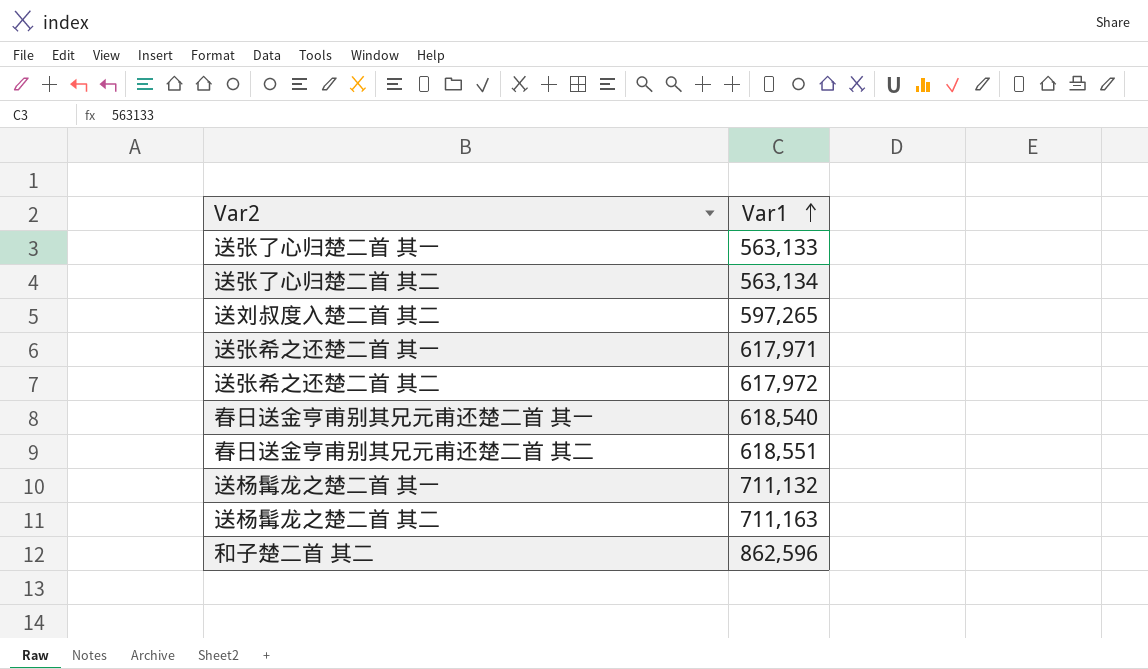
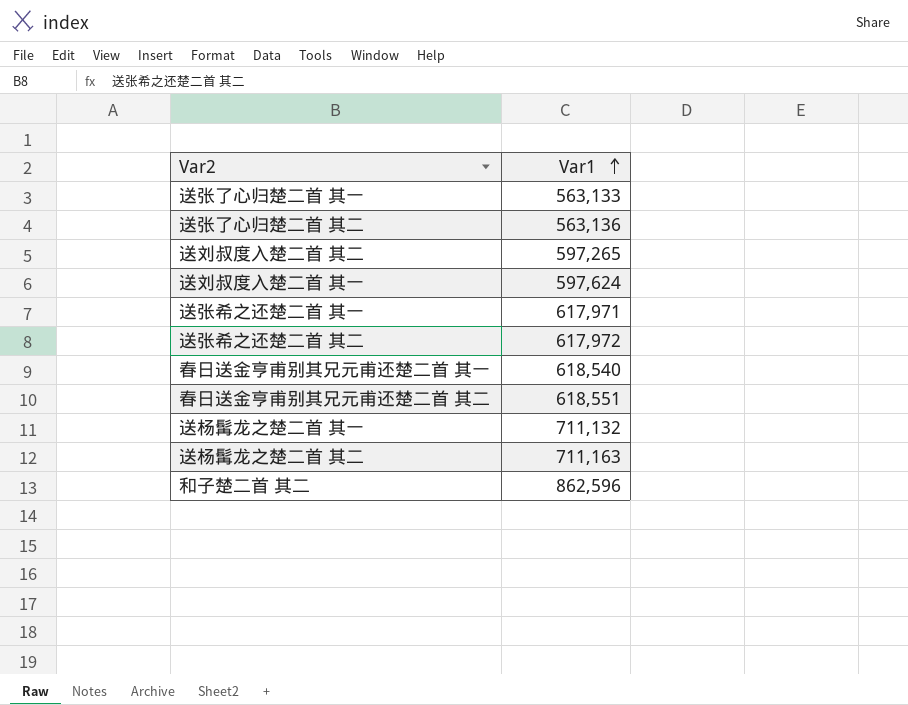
送张了心归楚二首 其二 | Var1: 563,134 -> 563,136
row 送刘叔度入楚二首 其一: none -> 597,624

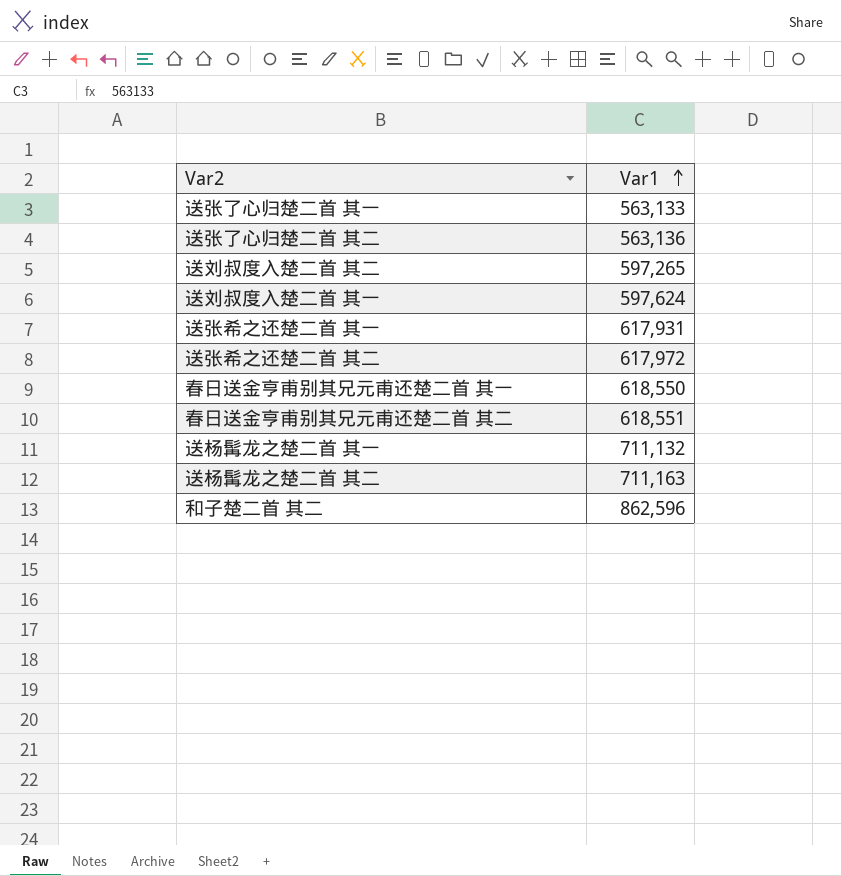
送张希之还楚二首 其一 | Var1: 617,971 -> 617,931
春日送金亨甫别其兄元甫还楚二首 其一 | Var1: 618,540 -> 618,550

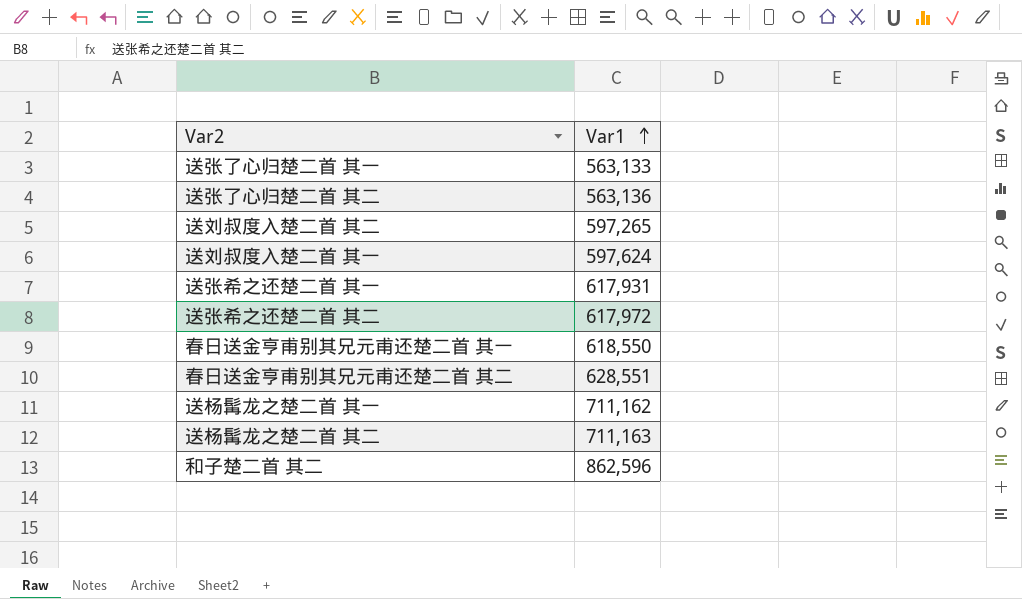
春日送金亨甫别其兄元甫还楚二首 其二 | Var1: 618,551 -> 628,551
送杨髯龙之楚二首 其一 | Var1: 711,132 -> 711,162

